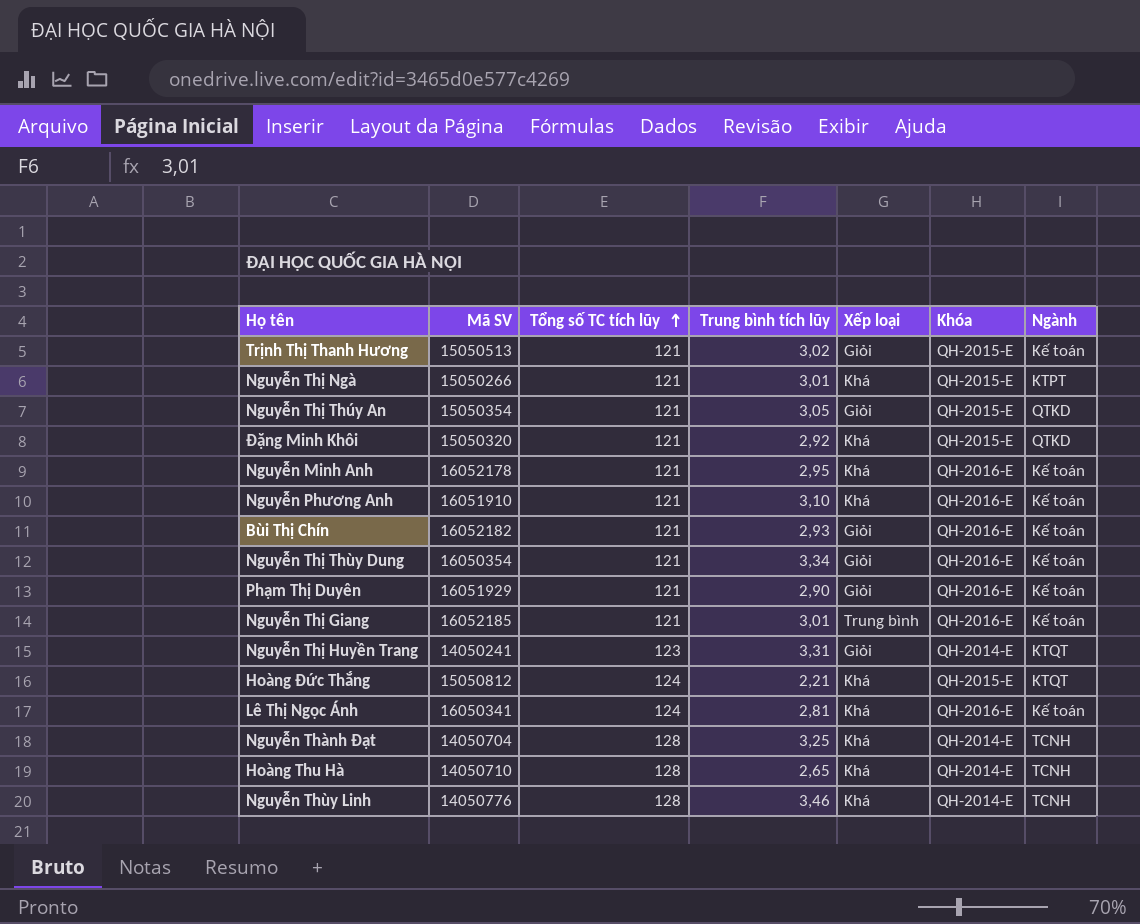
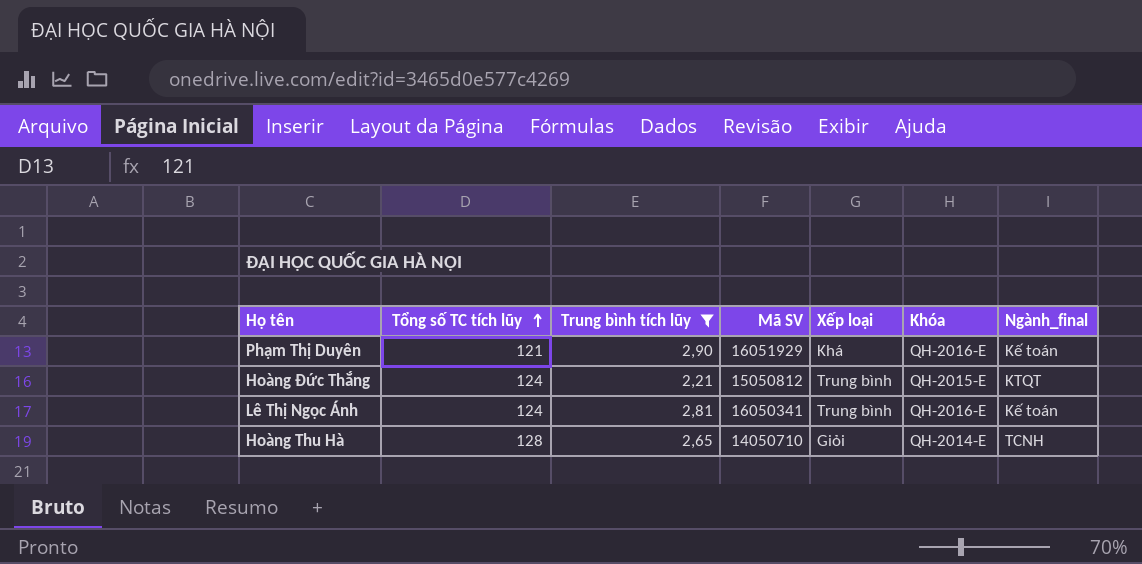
filter: none -> Trung bình tích lũy <= 2,90
column Mã SV | position: 2 -> 4
column name: Ngành -> Ngành_final
Phạm Thị Duyên | Xếp loại: Giỏi -> Khá
Hoàng Đức Thắng | Xếp loại: Khá -> Trung bình
Lê Thị Ngọc Ánh | Xếp loại: Khá -> Trung bình
Hoàng Thu Hà | Xếp loại: Khá -> Giỏi

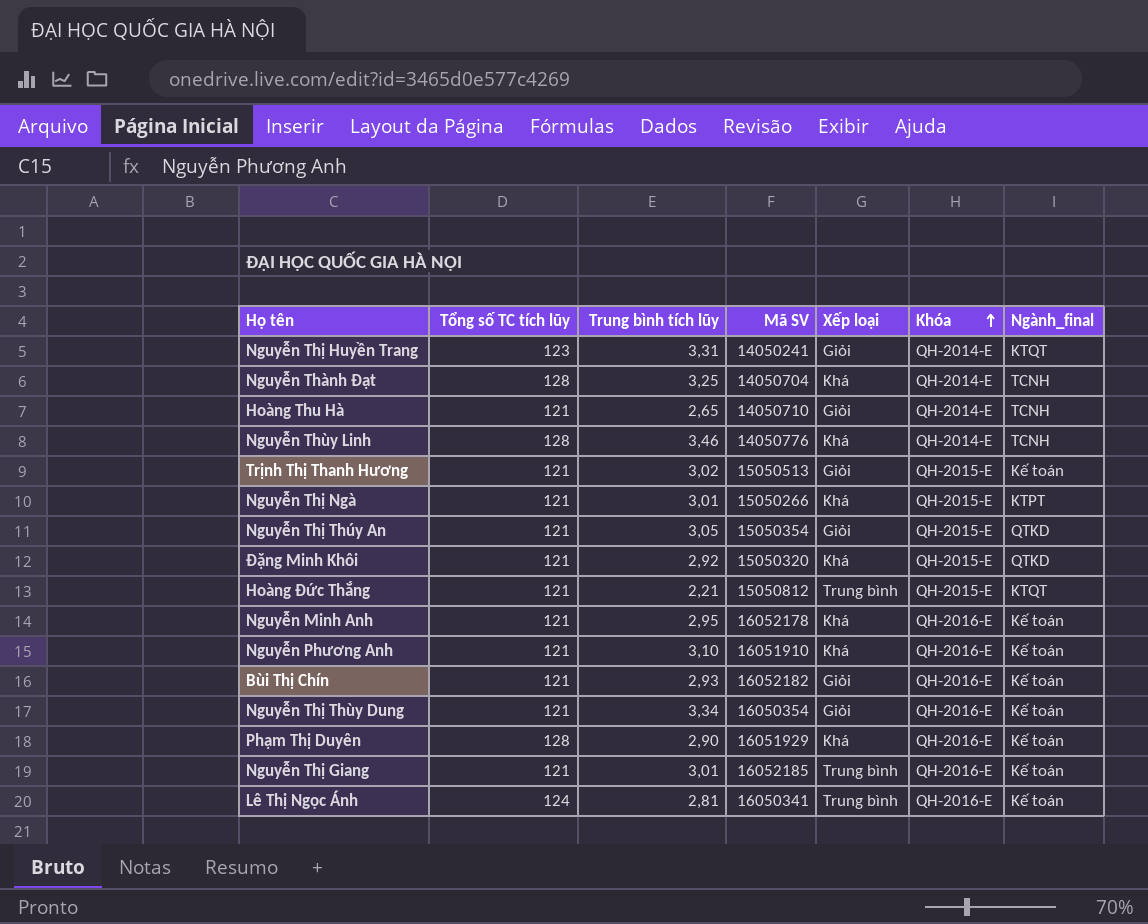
filter: Trung bình tích lũy <= 2,90 -> none
row order: Tổng số TC tích lũy ascending -> Khóa ascending
Hoàng Thu Hà | Tổng số TC tích lũy: 128 -> 121
Hoàng Đức Thắng | Tổng số TC tích lũy: 124 -> 121
Phạm Thị Duyên | Tổng số TC tích lũy: 121 -> 128

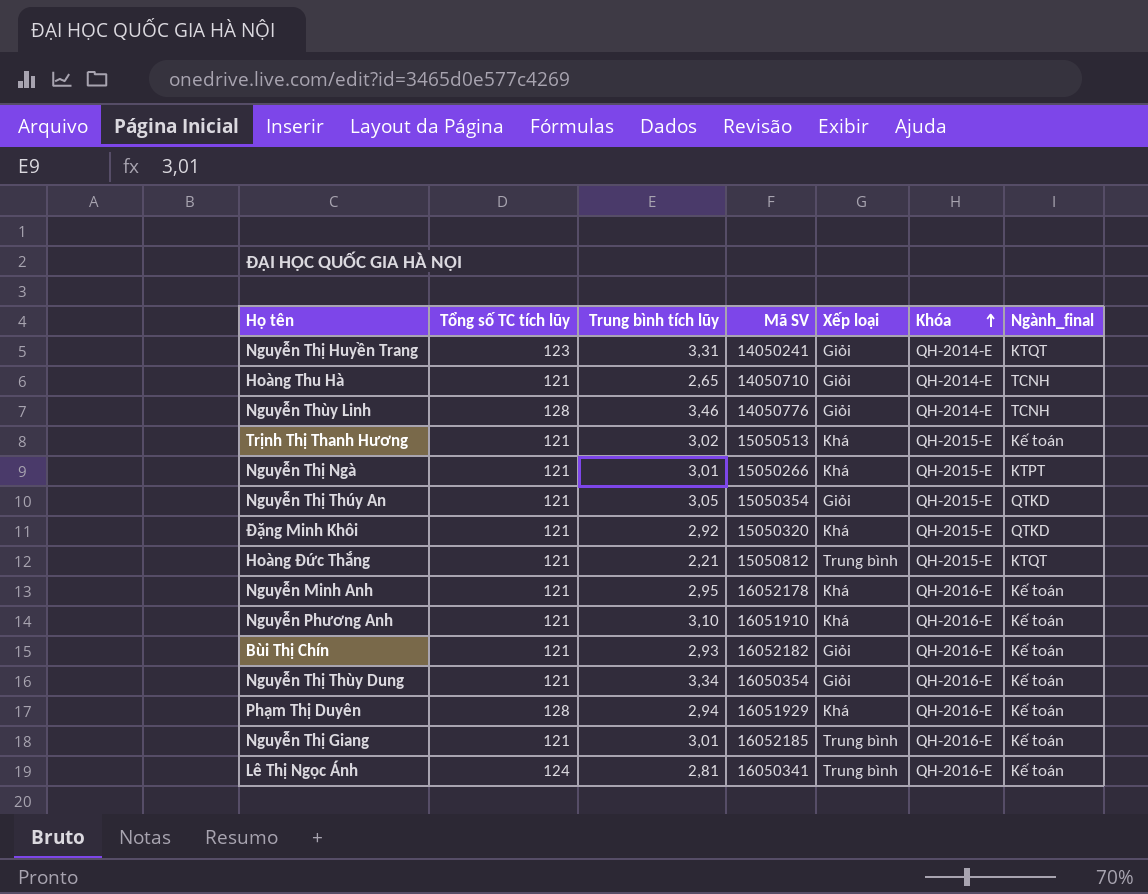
row Nguyễn Thành Đạt: 128 | 3,25 | 14050704 | Khá | QH-2014-E | TCNH -> none
Nguyễn Thùy Linh | Xếp loại: Khá -> Giỏi
Trịnh Thị Thanh Hương | Xếp loại: Giỏi -> Khá
Phạm Thị Duyên | Trung bình tích lũy: 2,90 -> 2,94

